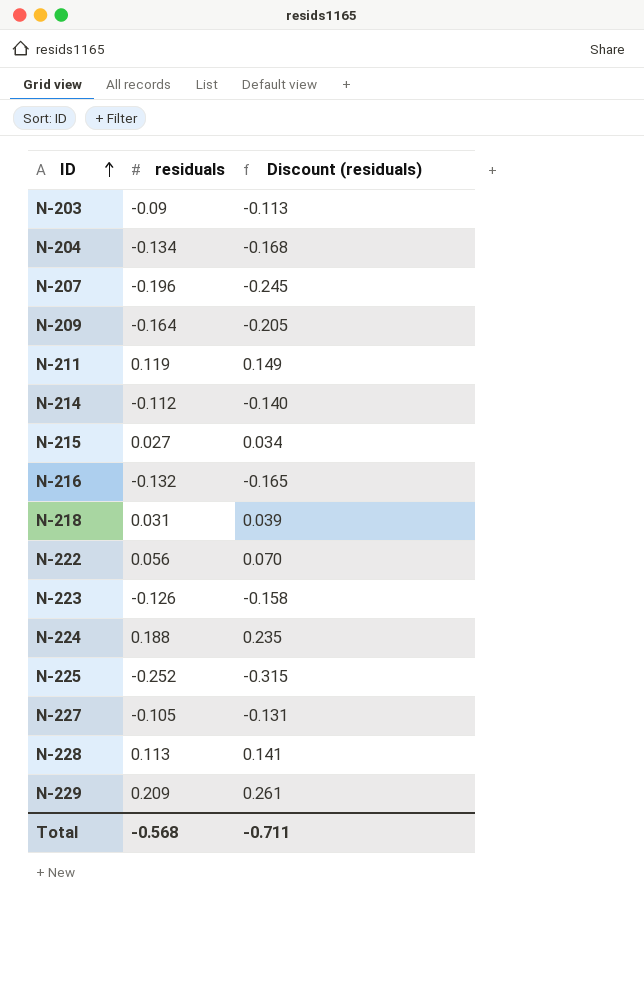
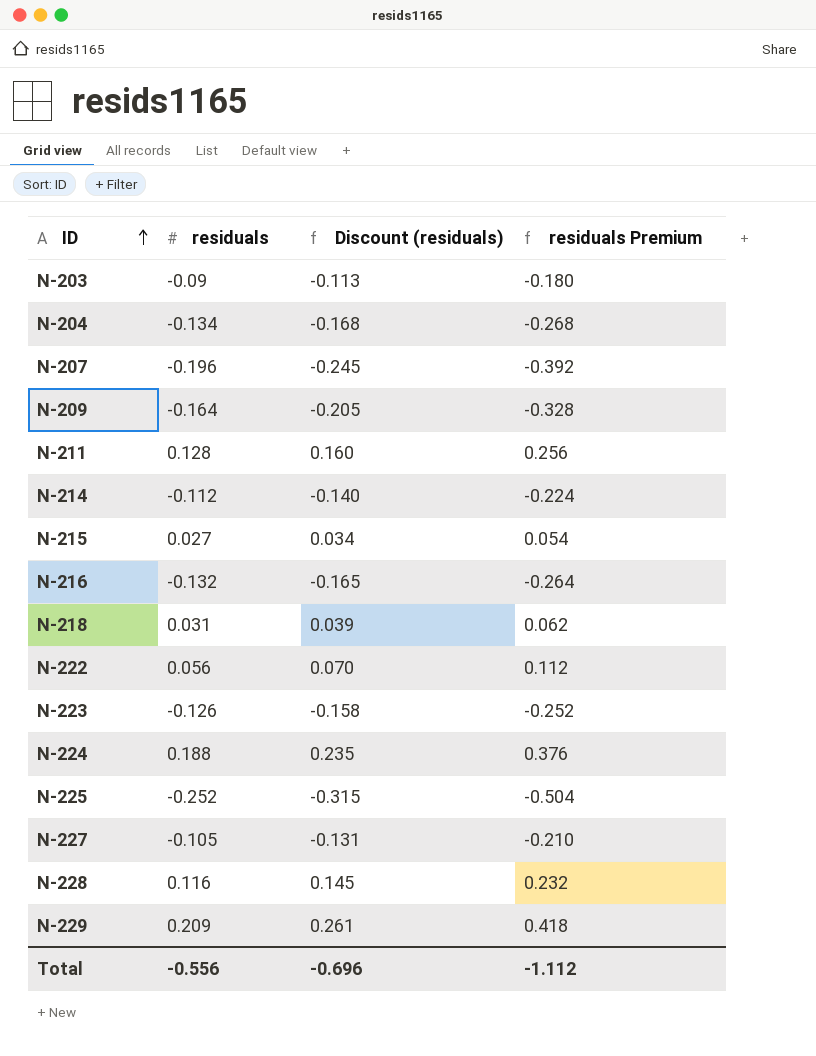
column residuals Premium | formula: none -> [residuals] * 2
N-211 | residuals: 0.119 -> 0.128
N-211 | Discount (residuals): 0.149 -> 0.160
N-228 | residuals: 0.113 -> 0.116
N-228 | Discount (residuals): 0.141 -> 0.145
Total | residuals: -0.568 -> -0.556
Total | Discount (residuals): -0.711 -> -0.696

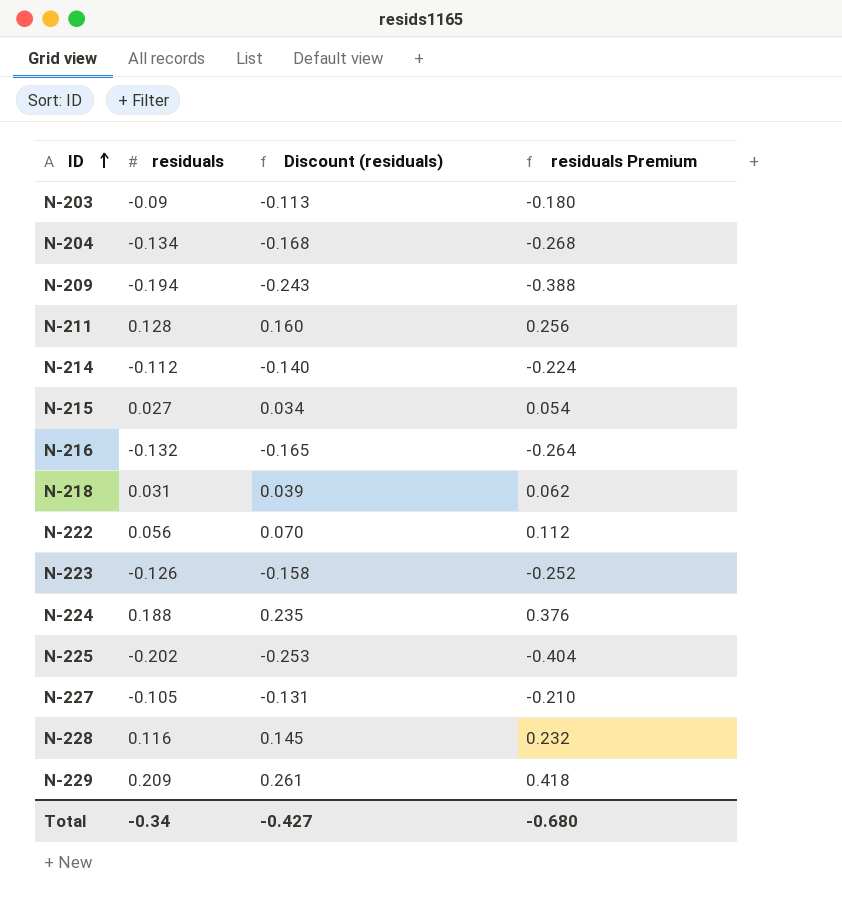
row N-207: -0.196 | -0.245 | -0.392 -> none
N-209 | residuals: -0.164 -> -0.194
N-209 | Discount (residuals): -0.205 -> -0.243
N-209 | residuals Premium: -0.328 -> -0.388
N-225 | residuals: -0.252 -> -0.202
N-225 | Discount (residuals): -0.315 -> -0.253
N-225 | residuals Premium: -0.504 -> -0.404
Total | residuals: -0.556 -> -0.34
Total | Discount (residuals): -0.696 -> -0.427
Total | residuals Premium: -1.112 -> -0.680

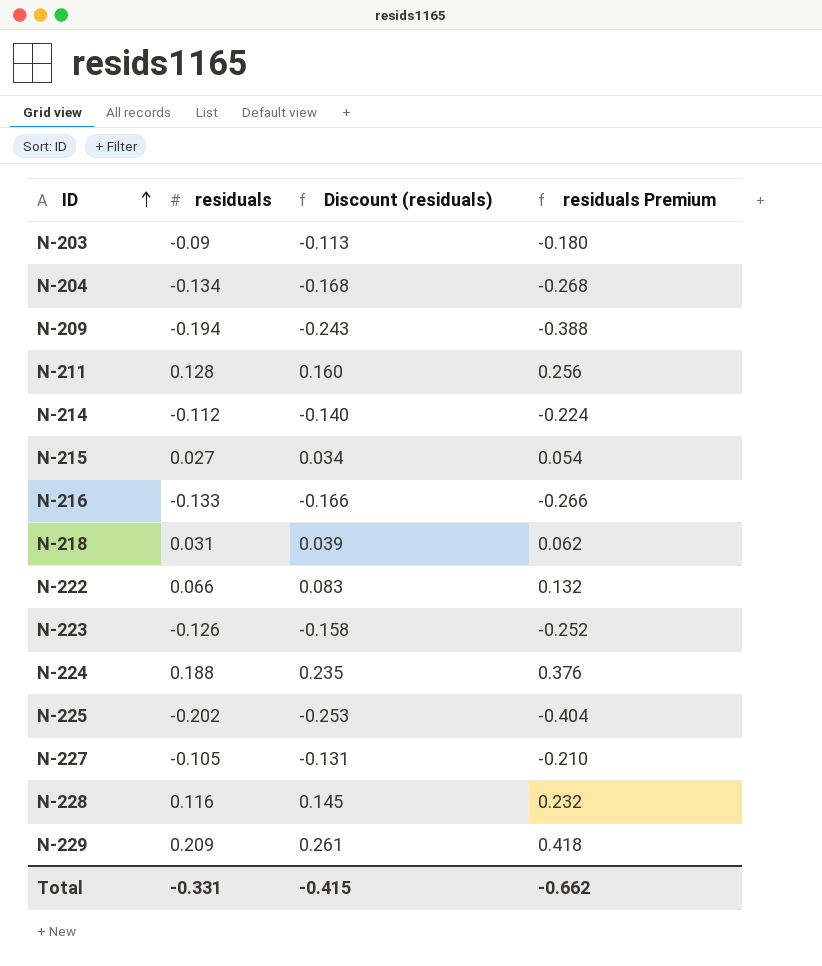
N-216 | residuals: -0.132 -> -0.133
N-216 | Discount (residuals): -0.165 -> -0.166
N-216 | residuals Premium: -0.264 -> -0.266
N-222 | residuals: 0.056 -> 0.066
N-222 | Discount (residuals): 0.070 -> 0.083
N-222 | residuals Premium: 0.112 -> 0.132
Total | residuals: -0.34 -> -0.331
Total | Discount (residuals): -0.427 -> -0.415
Total | residuals Premium: -0.680 -> -0.662

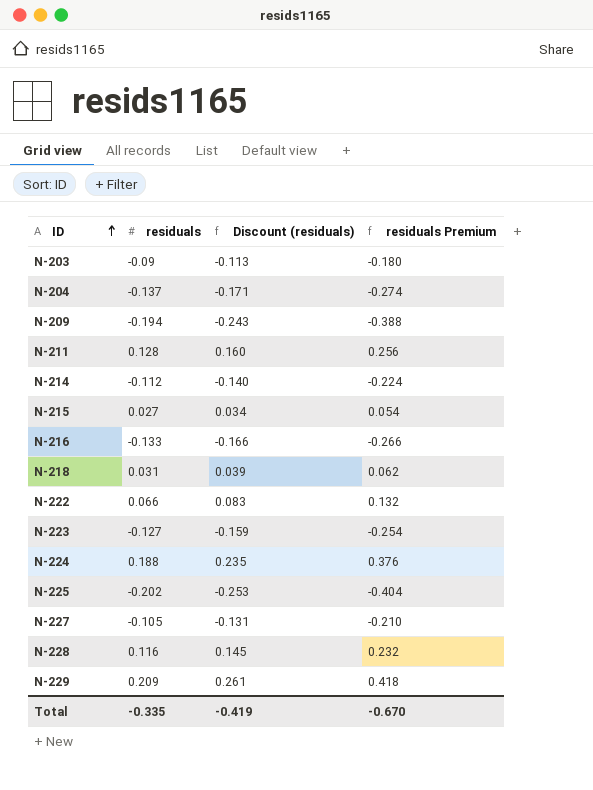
N-204 | residuals: -0.134 -> -0.137
N-204 | Discount (residuals): -0.168 -> -0.171
N-204 | residuals Premium: -0.268 -> -0.274
N-223 | residuals: -0.126 -> -0.127
N-223 | Discount (residuals): -0.158 -> -0.159
N-223 | residuals Premium: -0.252 -> -0.254
Total | residuals: -0.331 -> -0.335
Total | Discount (residuals): -0.415 -> -0.419
Total | residuals Premium: -0.662 -> -0.670

